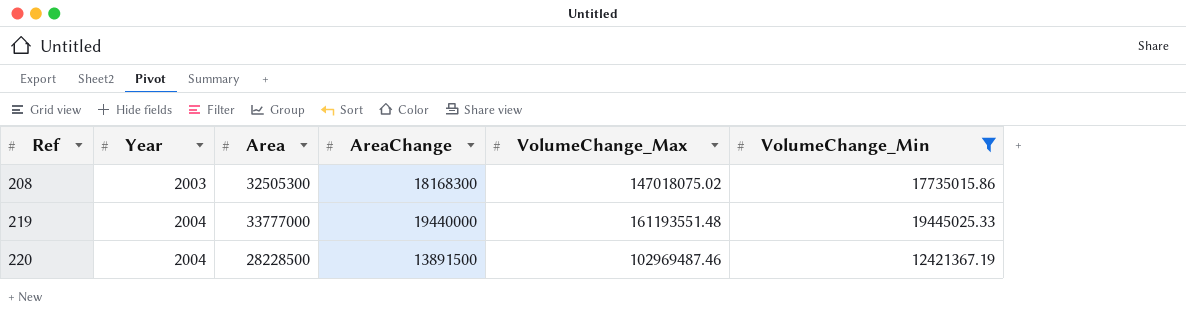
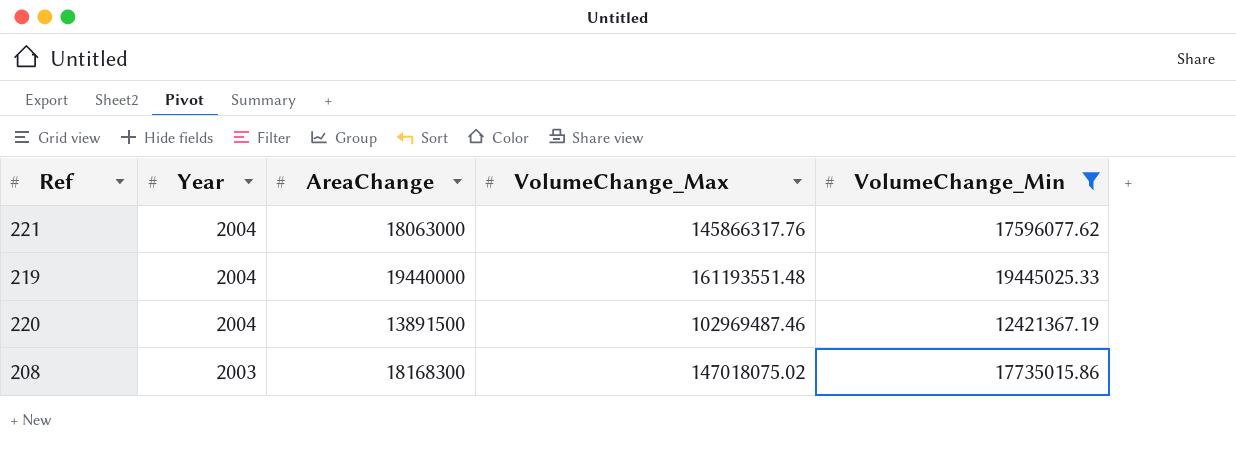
row order: Ref ascending -> Year descending
column Area | position: 3 -> none
row 221: none -> 2004 | 18063000 | 145866317.76 | 17596077.62

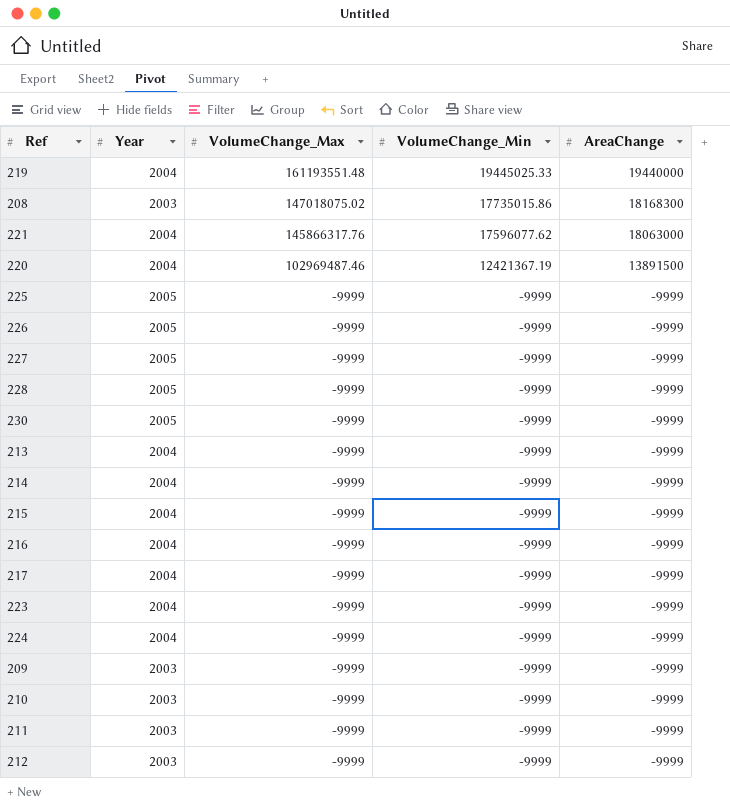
filter: VolumeChange_Min != -9999 -> none
row order: Year descending -> VolumeChange_Max descending
column AreaChange | position: 3 -> 5

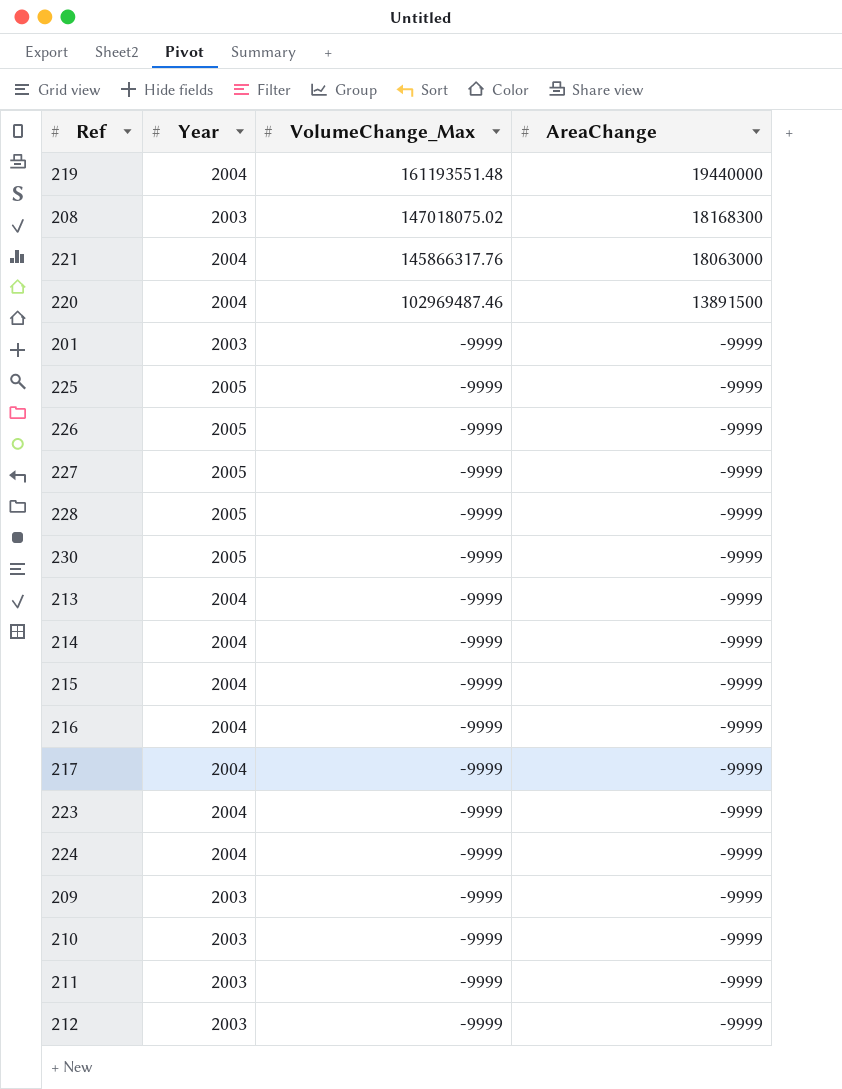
column VolumeChange_Min | position: 4 -> none
row 201: none -> 2003 | -9999 | -9999

